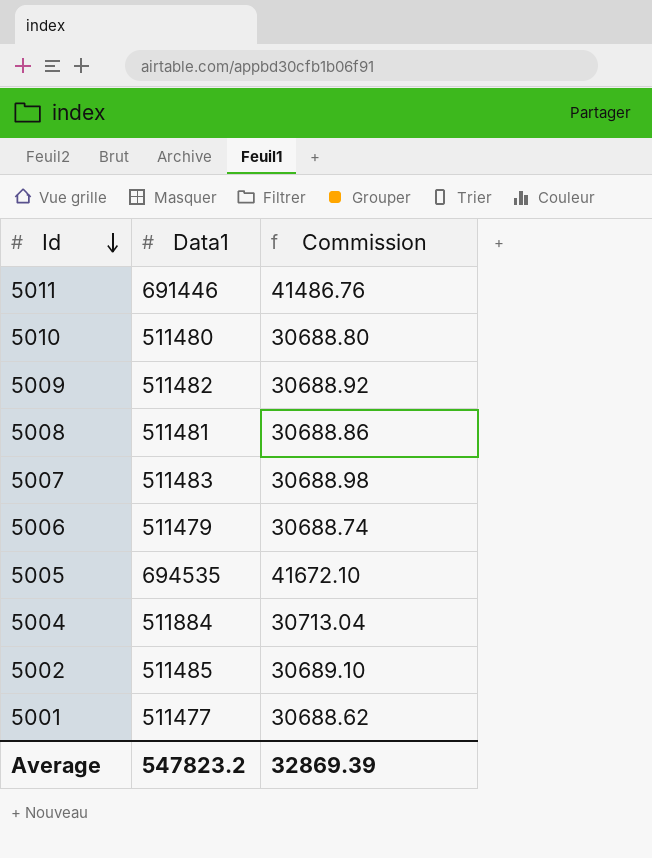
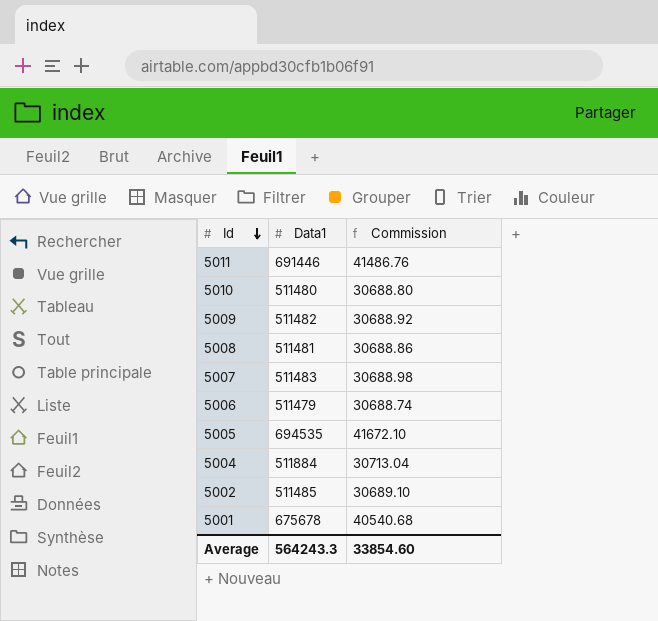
5001 | Data1: 511477 -> 675678
5001 | Commission: 30688.62 -> 40540.68
Average | Data1: 547823.2 -> 564243.3
Average | Commission: 32869.39 -> 33854.60

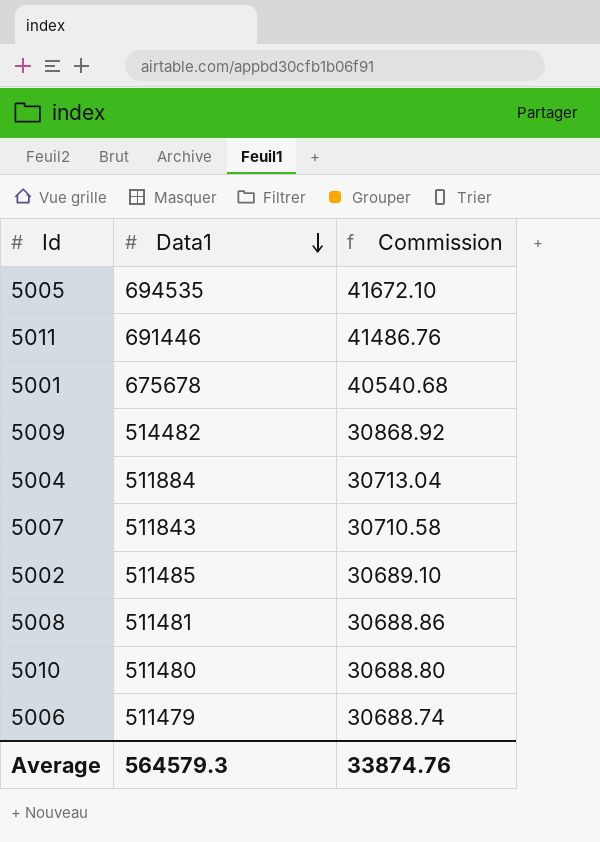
row order: Id descending -> Data1 descending
5009 | Data1: 511482 -> 514482
5009 | Commission: 30688.92 -> 30868.92
5007 | Data1: 511483 -> 511843
5007 | Commission: 30688.98 -> 30710.58
Average | Data1: 564243.3 -> 564579.3
Average | Commission: 33854.60 -> 33874.76

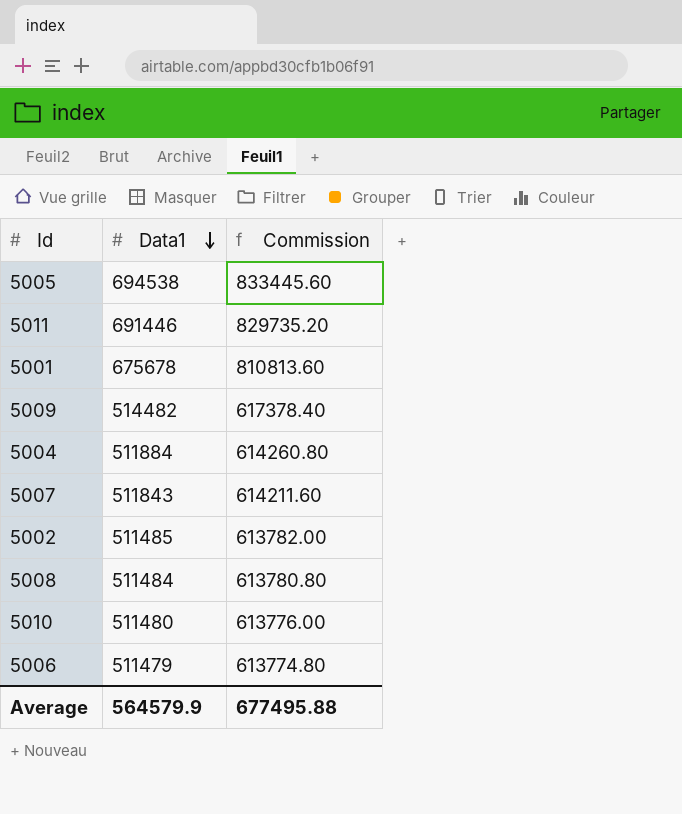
column Commission | formula: [Data1] * 0.06 -> [Data1] * 1.2
5005 | Data1: 694535 -> 694538
5008 | Data1: 511481 -> 511484
Average | Data1: 564579.3 -> 564579.9
Average | Commission: 33874.76 -> 677495.88

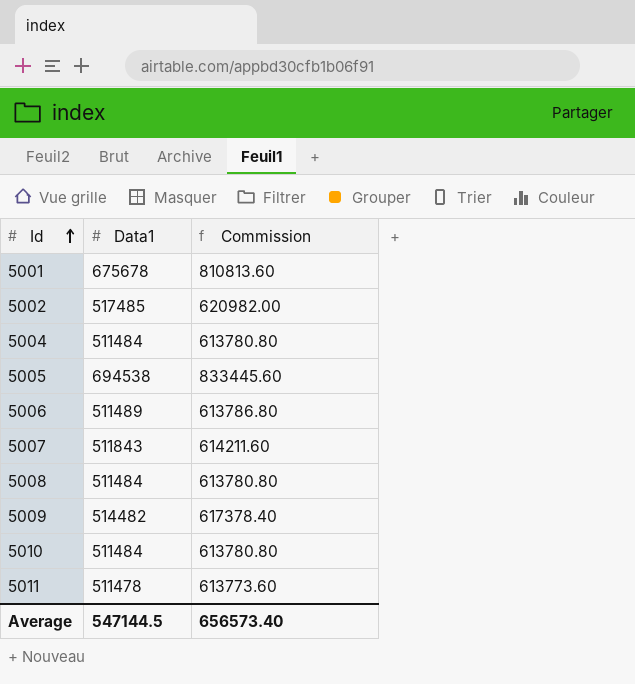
row order: Data1 descending -> Id ascending
5002 | Data1: 511485 -> 517485
5002 | Commission: 613782.00 -> 620982.00
5004 | Data1: 511884 -> 511484
5004 | Commission: 614260.80 -> 613780.80
5006 | Data1: 511479 -> 511489
5006 | Commission: 613774.80 -> 613786.80
5010 | Data1: 511480 -> 511484
5010 | Commission: 613776.00 -> 613780.80
5011 | Data1: 691446 -> 511478
5011 | Commission: 829735.20 -> 613773.60
Average | Data1: 564579.9 -> 547144.5
Average | Commission: 677495.88 -> 656573.40

